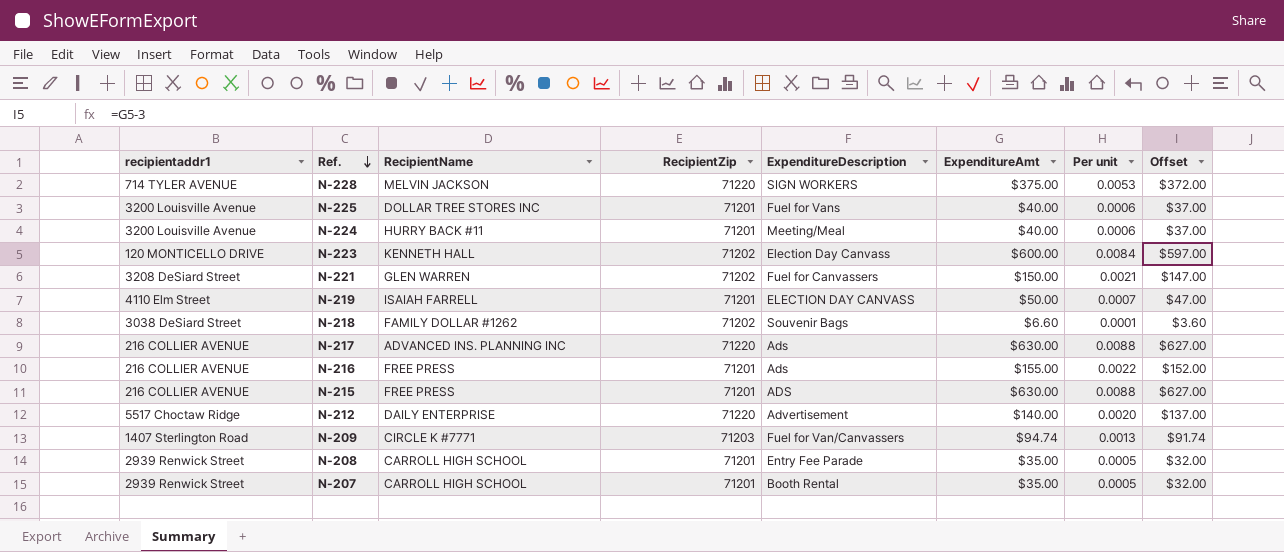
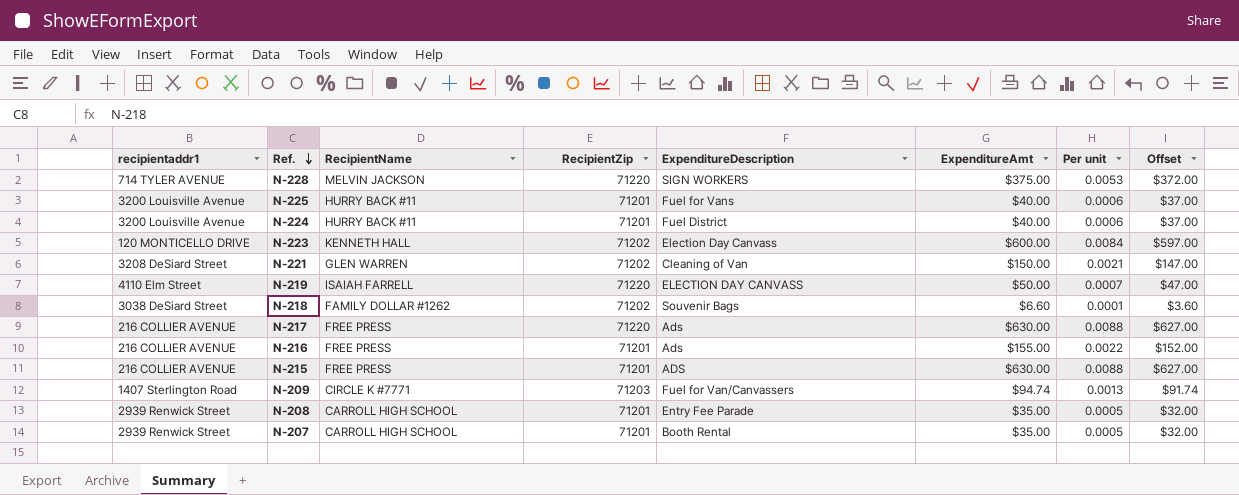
row N-212: 5517 Choctaw Ridge | DAILY ENTERPRISE | 71220 | Advertisement | $140.00 | 0.0020 | $137.00 -> none
N-225 | RecipientName: DOLLAR TREE STORES INC -> HURRY BACK #11
N-224 | ExpenditureDescription: Meeting/Meal -> Fuel District
N-221 | ExpenditureDescription: Fuel for Canvassers -> Cleaning of Van
N-219 | RecipientZip: 71201 -> 71220
N-217 | RecipientName: ADVANCED INS. PLANNING INC -> FREE PRESS

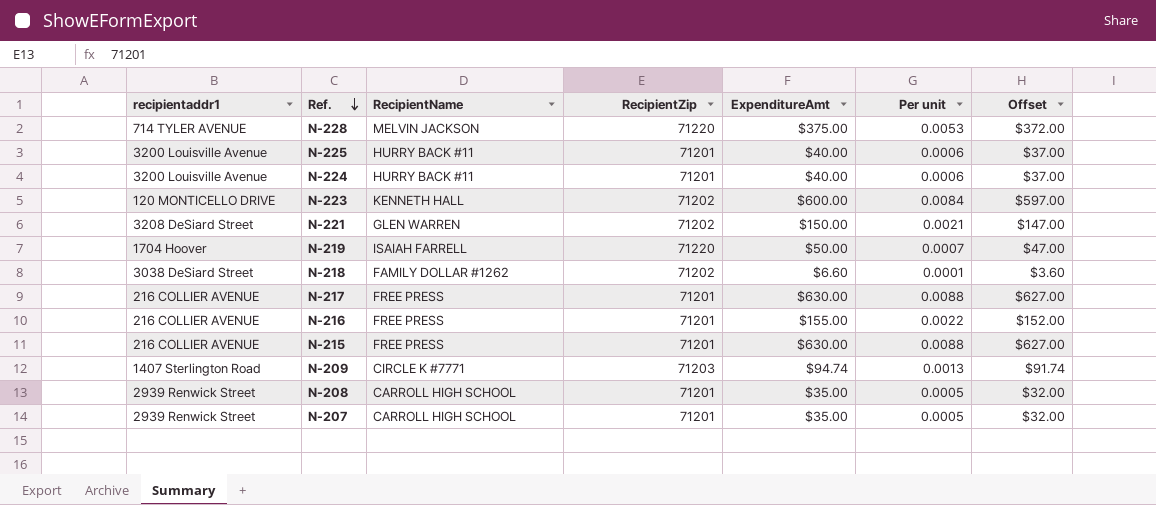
column ExpenditureDescription | position: 5 -> none
N-219 | recipientaddr1: 4110 Elm Street -> 1704 Hoover
N-217 | RecipientZip: 71220 -> 71201

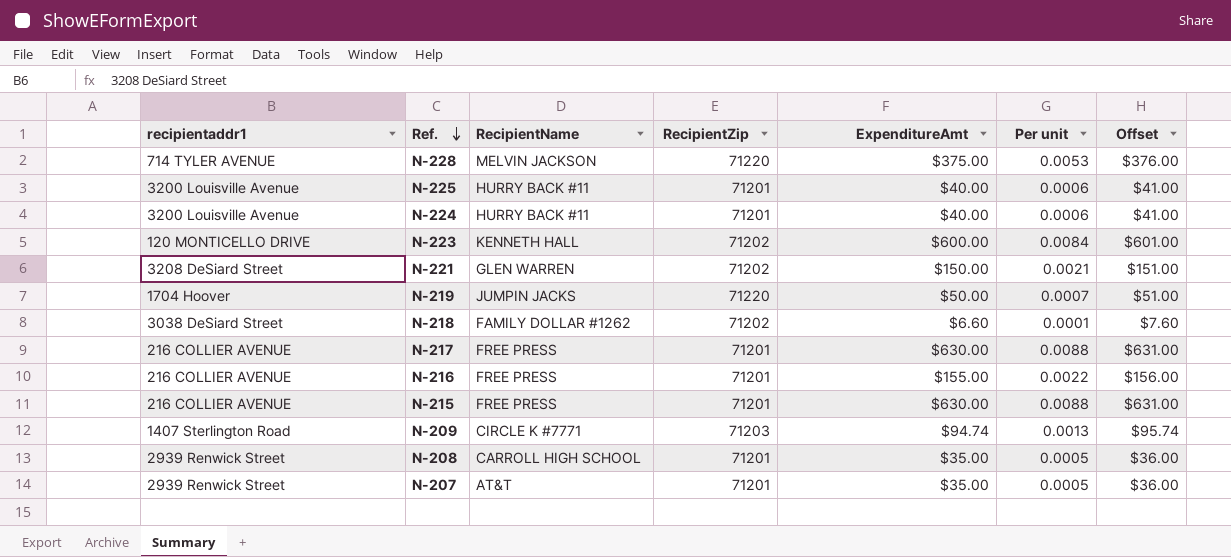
column Offset | formula: [ExpenditureAmt] - 3 -> [ExpenditureAmt] + 1
N-219 | RecipientName: ISAIAH FARRELL -> JUMPIN JACKS
N-207 | RecipientName: CARROLL HIGH SCHOOL -> AT&T

